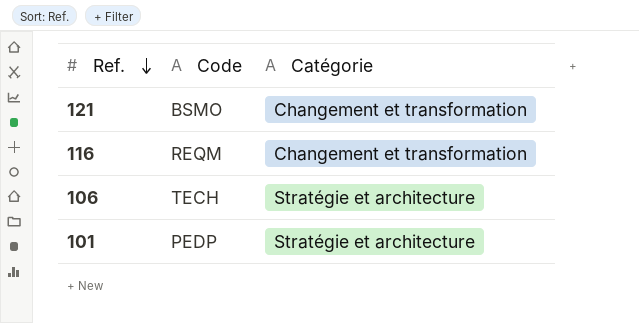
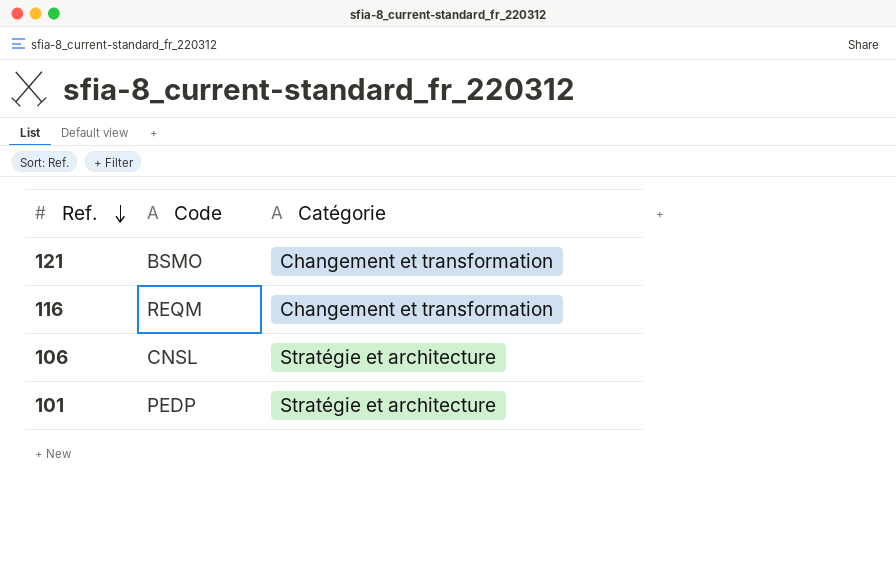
106 | Code: TECH -> CNSL

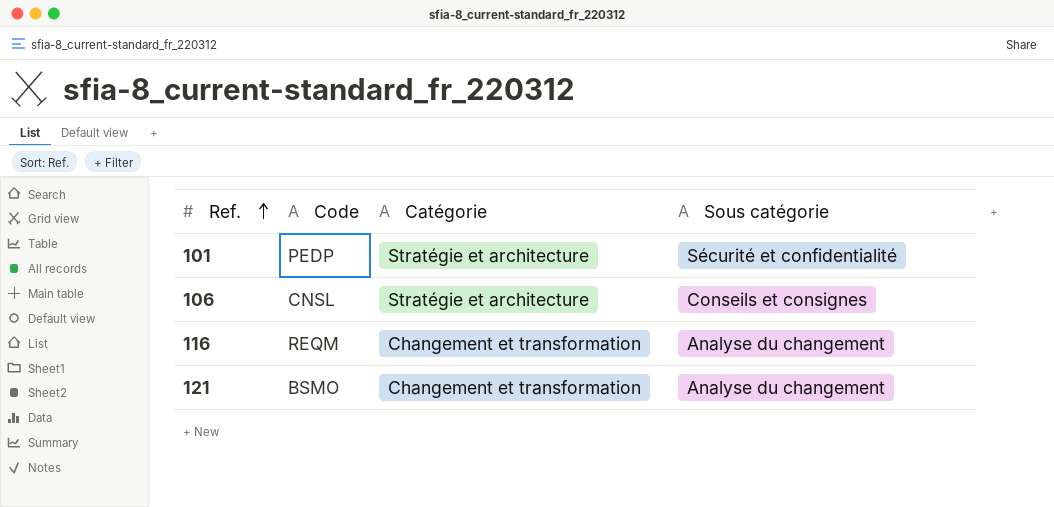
row order: Ref. descending -> Ref. ascending
column Sous catégorie | position: none -> 4

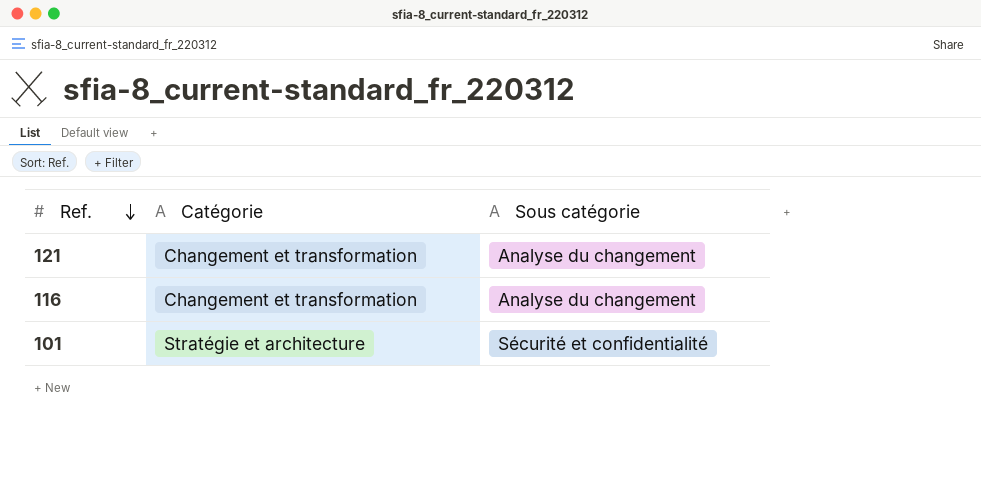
row order: Ref. ascending -> Ref. descending
column Code | position: 2 -> none
row 106: CNSL | Stratégie et architecture | Conseils et consignes -> none

